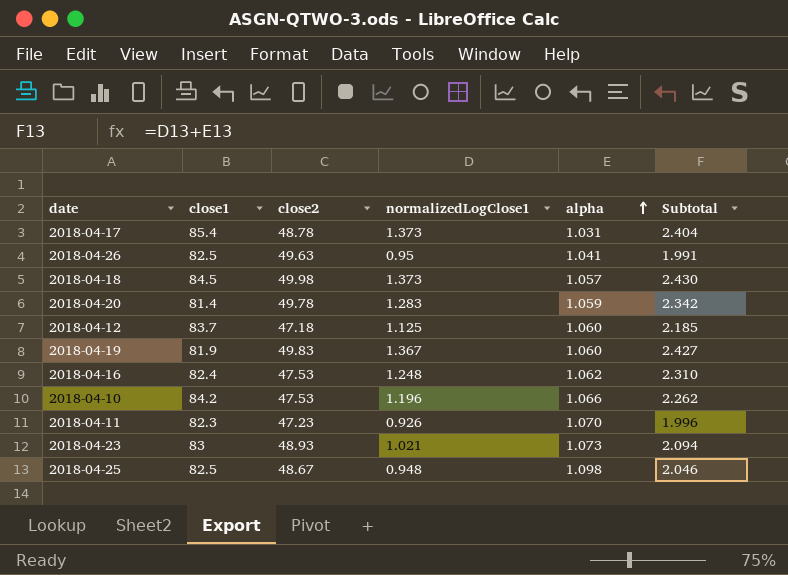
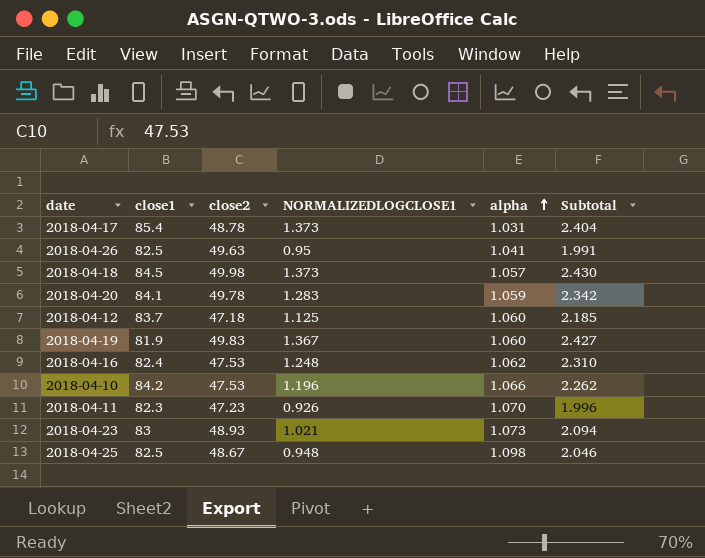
column name: normalizedLogClose1 -> NORMALIZEDLOGCLOSE1
2018-04-20 | close1: 81.4 -> 84.1

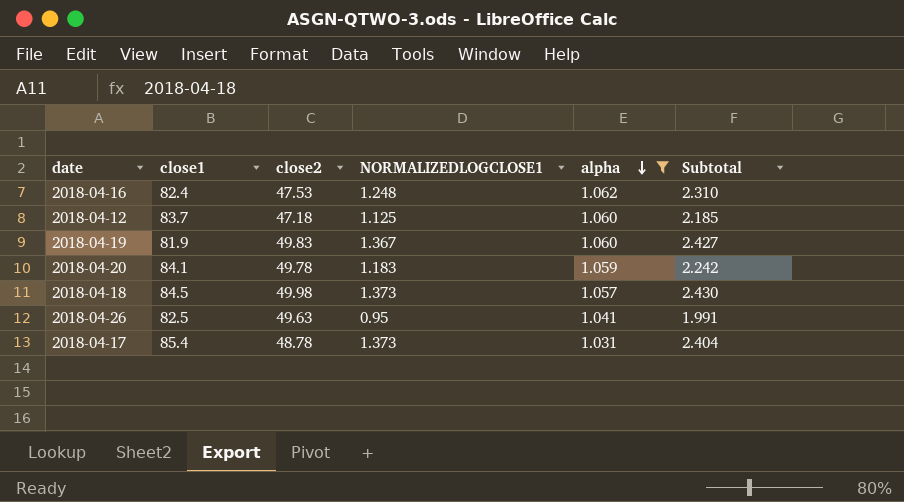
filter: none -> alpha <= 1.062
row order: alpha ascending -> alpha descending
2018-04-20 | NORMALIZEDLOGCLOSE1: 1.283 -> 1.183
2018-04-20 | Subtotal: 2.342 -> 2.242

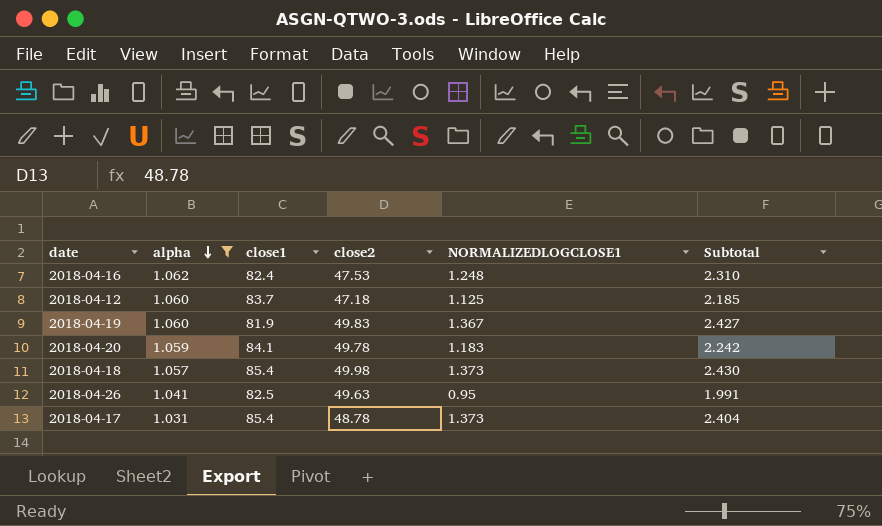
column alpha | position: 5 -> 2
2018-04-18 | close1: 84.5 -> 85.4

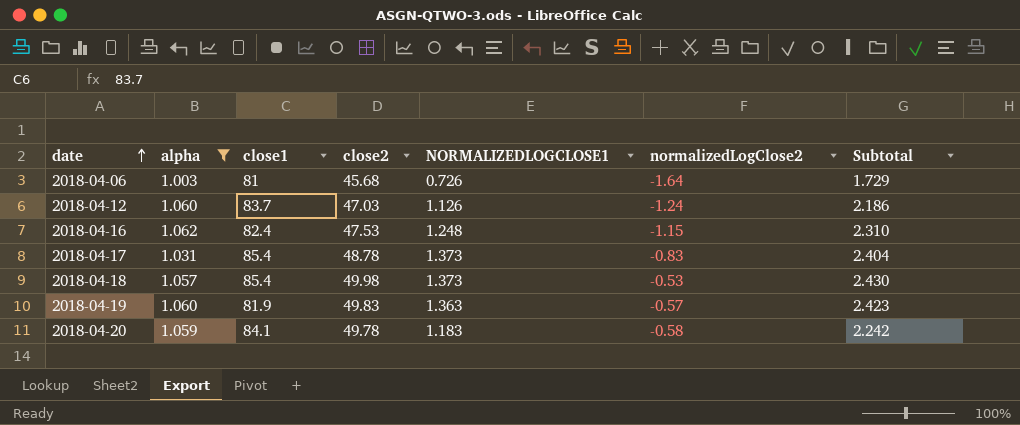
row order: alpha descending -> date ascending
column normalizedLogClose2 | position: none -> 6
row 2018-04-26: 1.041 | 82.5 | 49.63 | 0.95 | 1.991 -> none
row 2018-04-06: none -> 1.003 | 81 | 45.68 | 0.726 | -1.64 | 1.729
2018-04-12 | close2: 47.18 -> 47.03
2018-04-12 | NORMALIZEDLOGCLOSE1: 1.125 -> 1.126
2018-04-12 | Subtotal: 2.185 -> 2.186
2018-04-19 | NORMALIZEDLOGCLOSE1: 1.367 -> 1.363
2018-04-19 | Subtotal: 2.427 -> 2.423

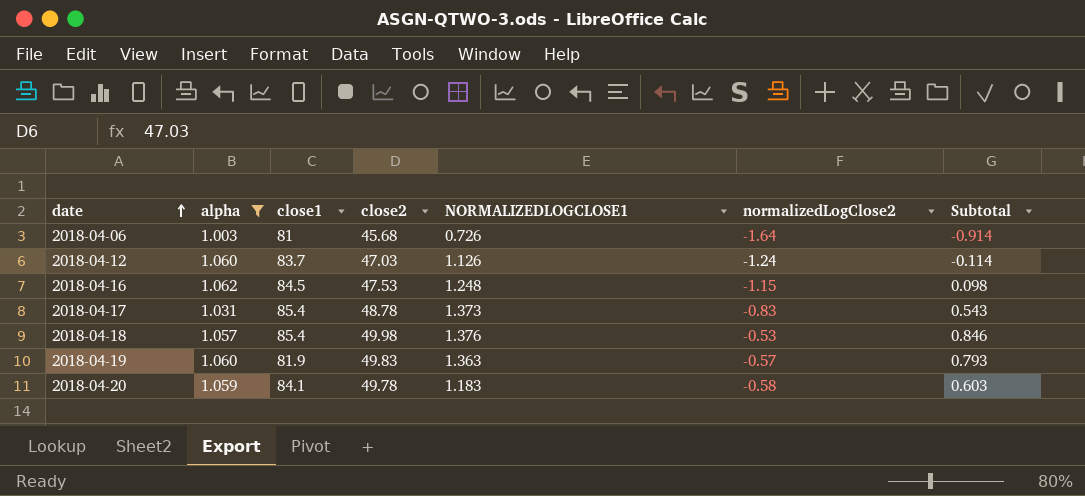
column Subtotal | formula: [alpha] + [NORMALIZEDLOGCLOSE1] -> [NORMALIZEDLOGCLOSE1] + [normalizedLogClose2]
2018-04-16 | close1: 82.4 -> 84.5
2018-04-18 | NORMALIZEDLOGCLOSE1: 1.373 -> 1.376

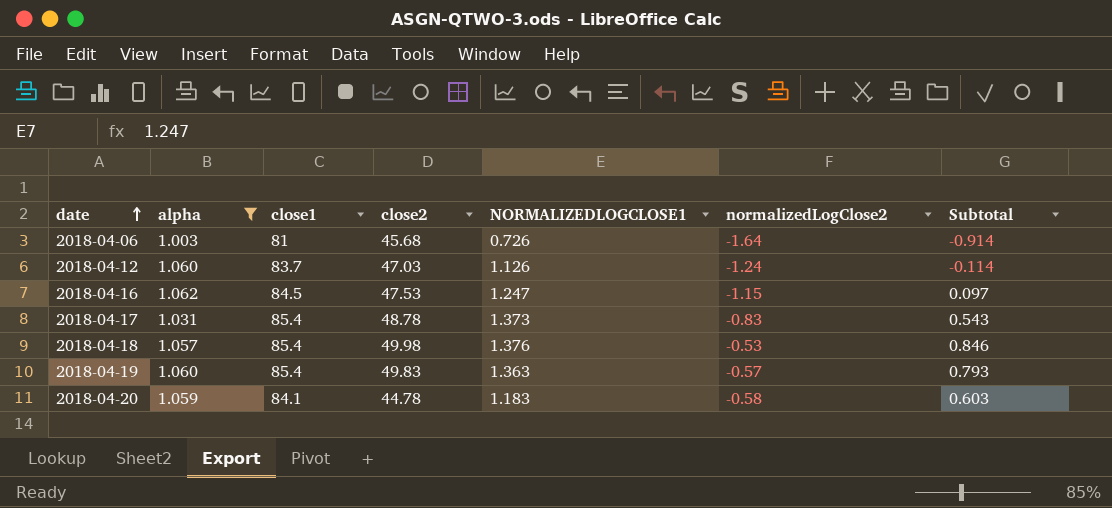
2018-04-16 | NORMALIZEDLOGCLOSE1: 1.248 -> 1.247
2018-04-16 | Subtotal: 0.098 -> 0.097
2018-04-19 | close1: 81.9 -> 85.4
2018-04-20 | close2: 49.78 -> 44.78

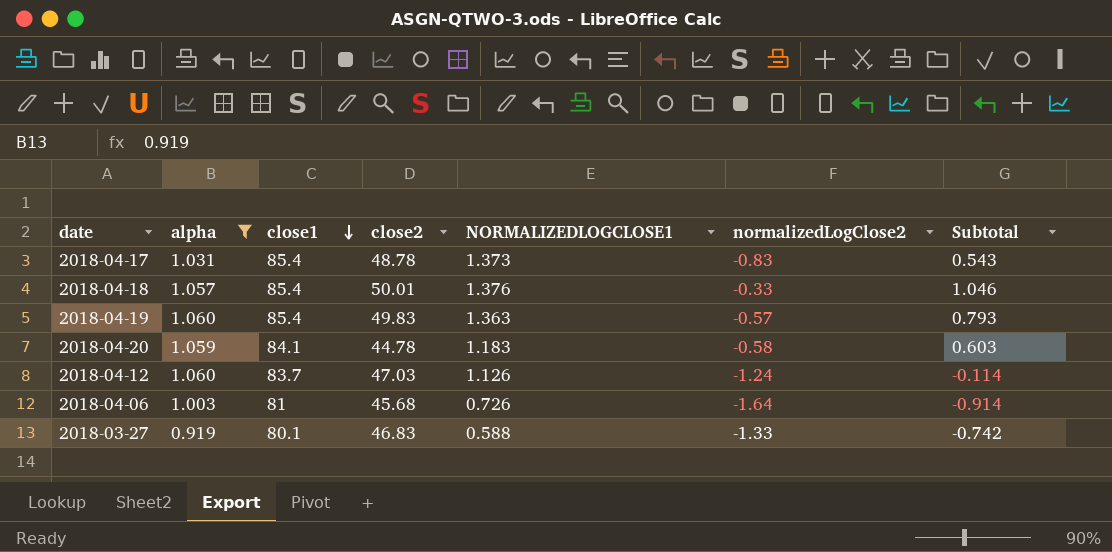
row order: date ascending -> close1 descending
row 2018-04-16: 1.062 | 84.5 | 47.53 | 1.247 | -1.15 | 0.097 -> none
2018-04-18 | close2: 49.98 -> 50.01
2018-04-18 | normalizedLogClose2: -0.53 -> -0.33
2018-04-18 | Subtotal: 0.846 -> 1.046
row 2018-03-27: none -> 0.919 | 80.1 | 46.83 | 0.588 | -1.33 | -0.742

